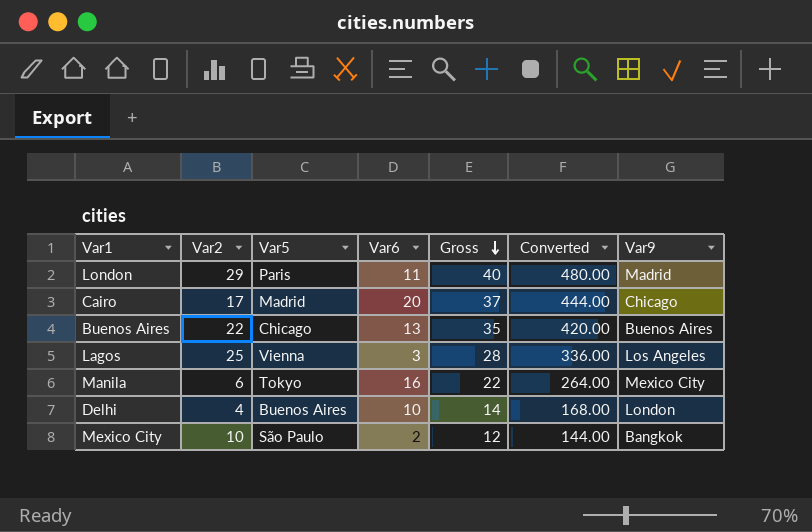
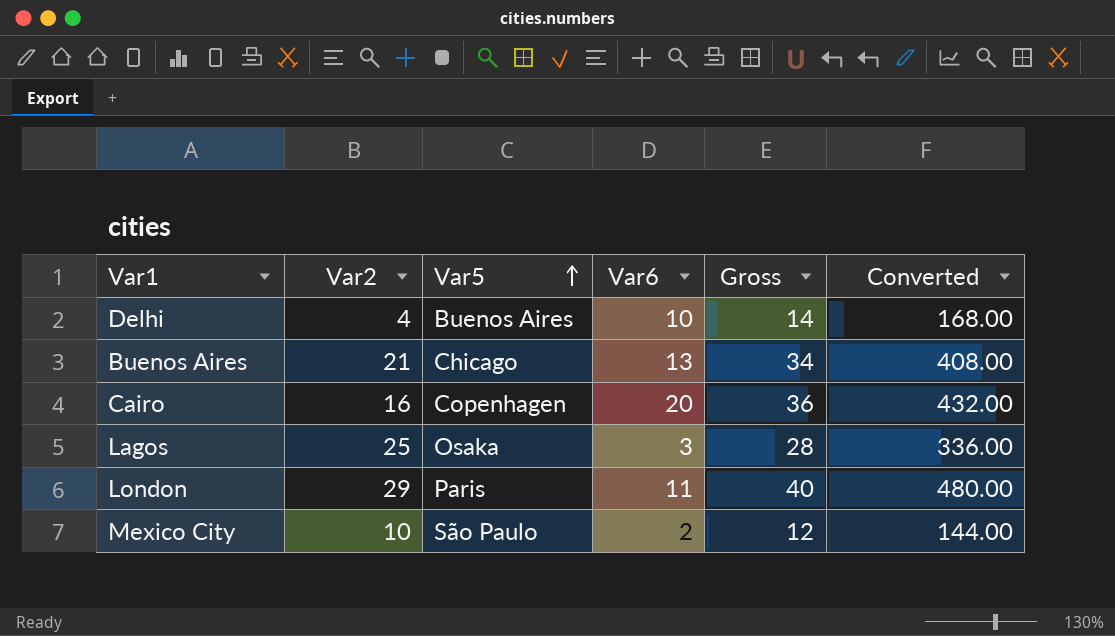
row order: Gross descending -> Var5 ascending
column Var9 | position: 7 -> none
row Manila: 6 | Tokyo | 16 | 22 | 264.00 | Mexico City -> none
Buenos Aires | Var2: 22 -> 21
Buenos Aires | Gross: 35 -> 34
Buenos Aires | Converted: 420.00 -> 408.00
Cairo | Var2: 17 -> 16
Cairo | Var5: Madrid -> Copenhagen
Cairo | Gross: 37 -> 36
Cairo | Converted: 444.00 -> 432.00
Lagos | Var5: Vienna -> Osaka

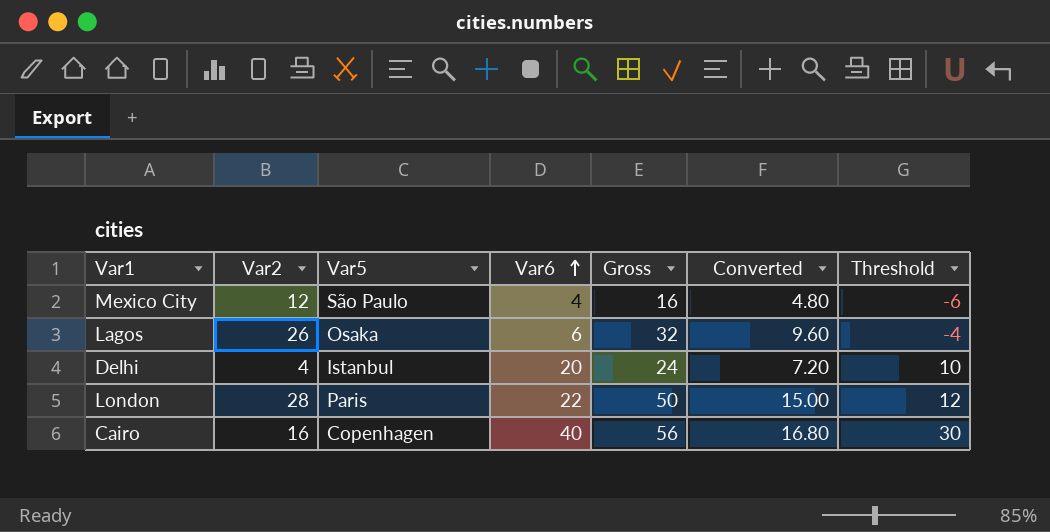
row order: Var5 ascending -> Var6 ascending
column Converted | formula: [Gross] * 12 -> [Gross] * 0.3
column Threshold | formula: none -> [Var6] - 10
row Buenos Aires: 21 | Chicago | 13 | 34 | 408.00 -> none
Mexico City | Var2: 10 -> 12
Mexico City | Var6: 2 -> 4
Mexico City | Gross: 12 -> 16
Lagos | Var2: 25 -> 26
Lagos | Var6: 3 -> 6
Lagos | Gross: 28 -> 32
Delhi | Var5: Buenos Aires -> Istanbul
Delhi | Var6: 10 -> 20
Delhi | Gross: 14 -> 24
London | Var2: 29 -> 28
London | Var6: 11 -> 22
London | Gross: 40 -> 50
Cairo | Var6: 20 -> 40
Cairo | Gross: 36 -> 56

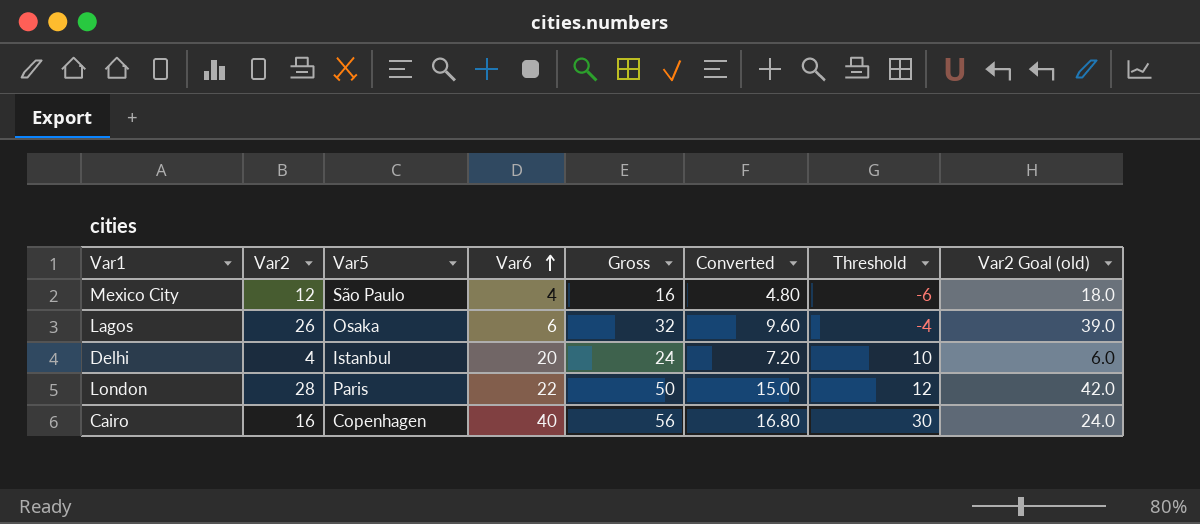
column Var2 Goal (old) | formula: none -> [Var2] * 1.5

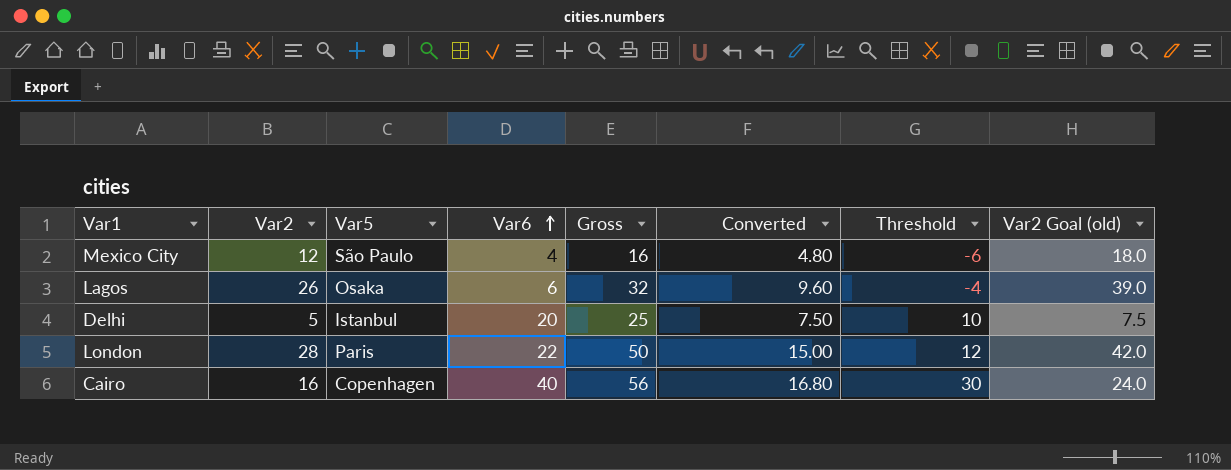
Delhi | Var2: 4 -> 5
Delhi | Gross: 24 -> 25
Delhi | Converted: 7.20 -> 7.50
Delhi | Var2 Goal (old): 6.0 -> 7.5

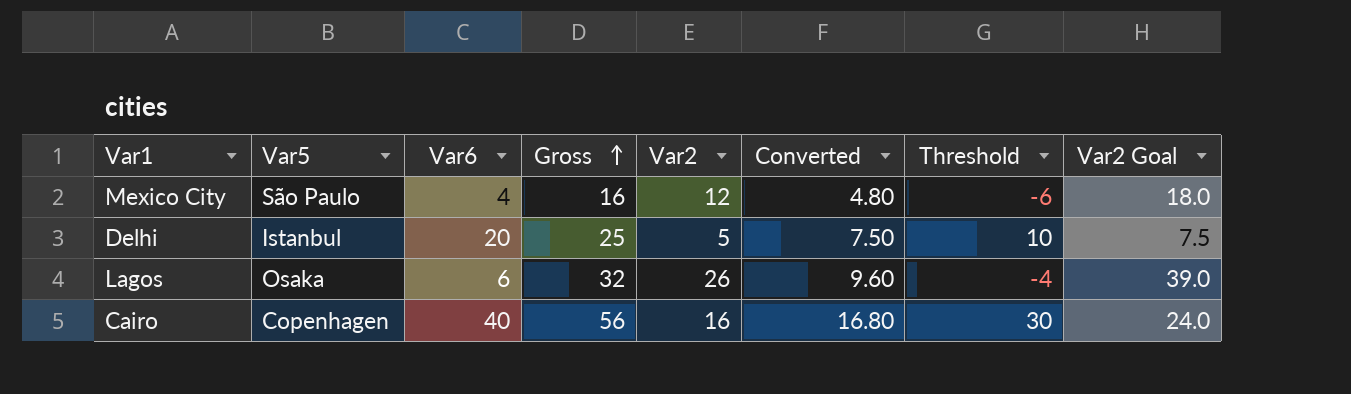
row order: Var6 ascending -> Gross ascending
column Var2 | position: 2 -> 5
column name: Var2 Goal (old) -> Var2 Goal
row London: 28 | Paris | 22 | 50 | 15.00 | 12 | 42.0 -> none

